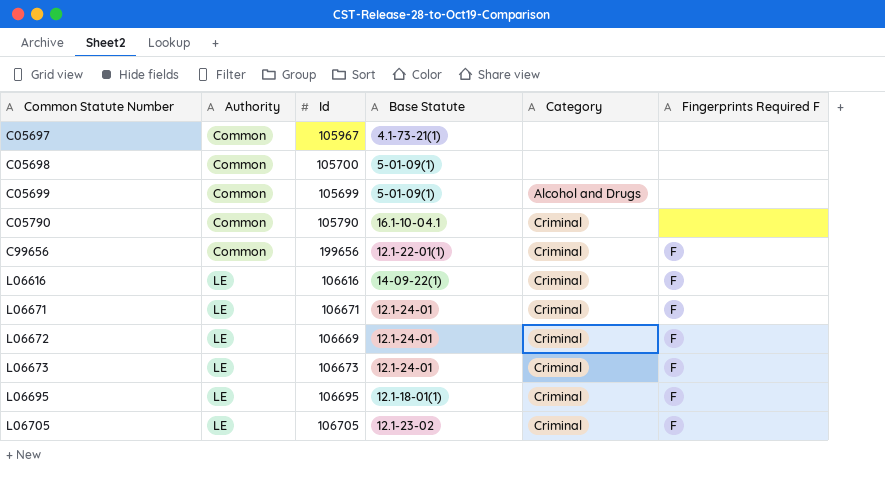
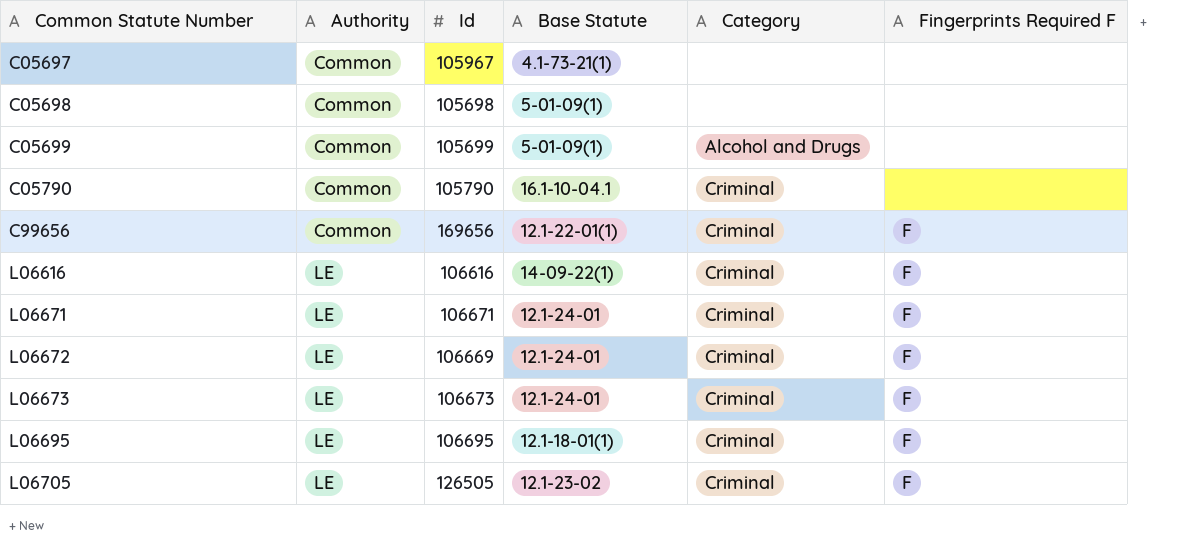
C05698 | Id: 105700 -> 105698
C99656 | Id: 199656 -> 169656
L06705 | Id: 106705 -> 126505

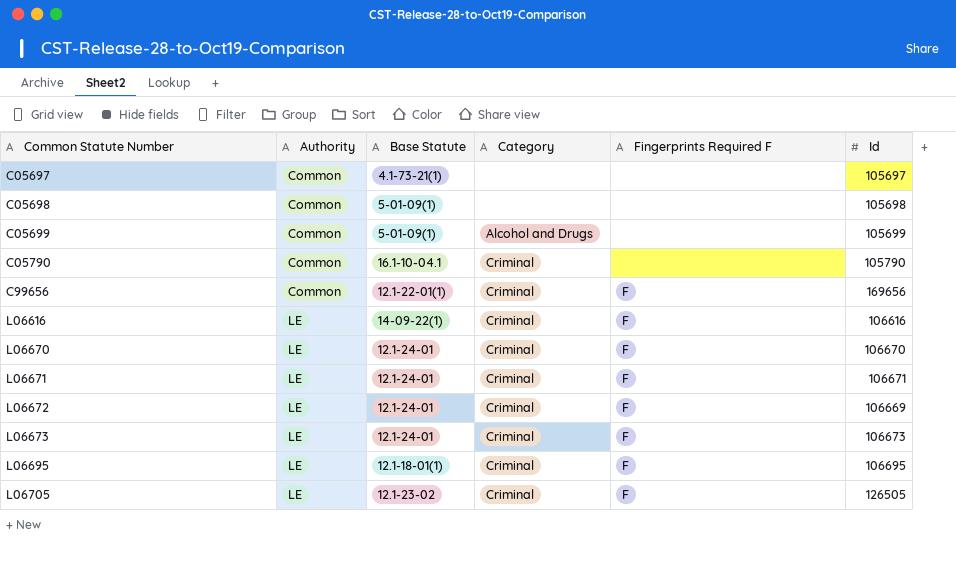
column Id | position: 3 -> 6
C05697 | Id: 105967 -> 105697
row L06670: none -> LE | 12.1-24-01 | Criminal | F | 106670

